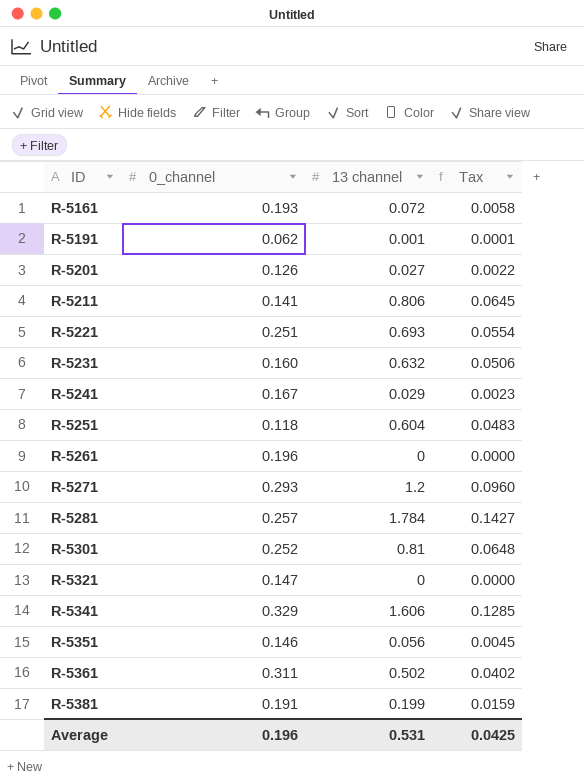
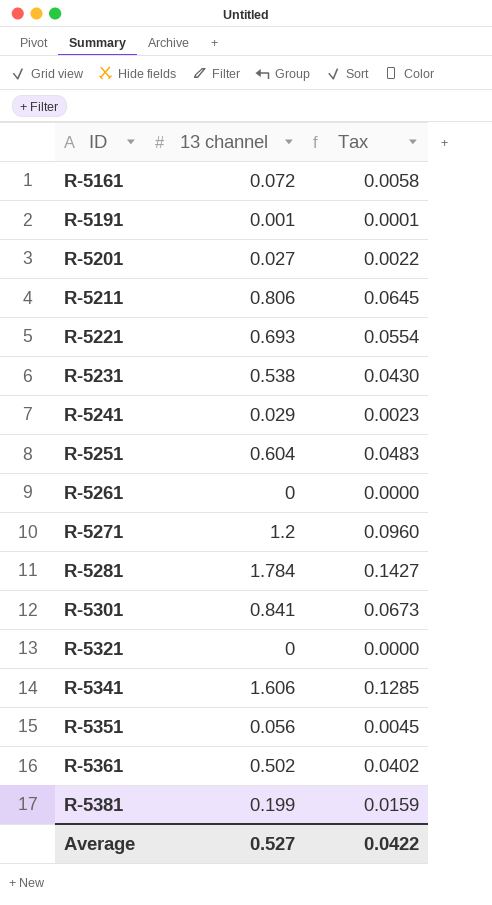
column 0_channel | position: 2 -> none
R-5231 | 13 channel: 0.632 -> 0.538
R-5231 | Tax: 0.0506 -> 0.0430
R-5301 | 13 channel: 0.81 -> 0.841
R-5301 | Tax: 0.0648 -> 0.0673
Average | 13 channel: 0.531 -> 0.527
Average | Tax: 0.0425 -> 0.0422

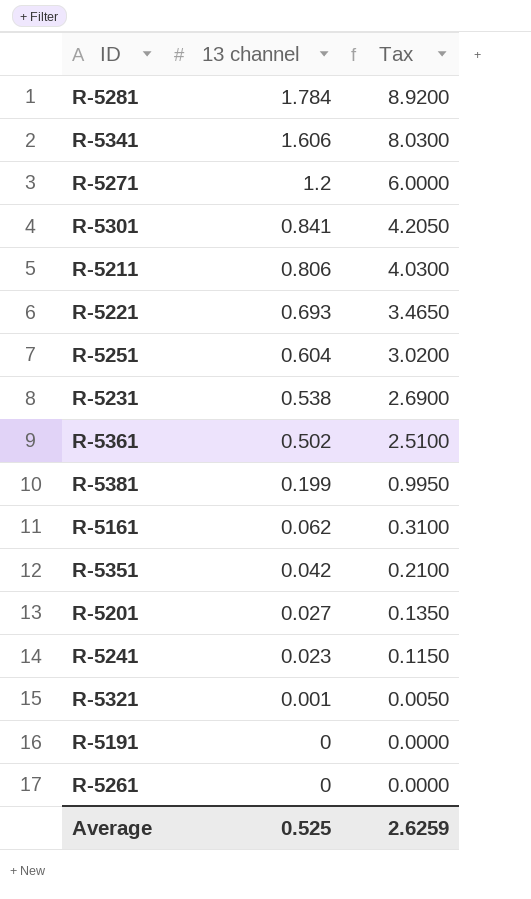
row order: ID ascending -> 13 channel descending
column Tax | formula: [13 channel] * 0.08 -> [13 channel] * 5
R-5161 | 13 channel: 0.072 -> 0.062
R-5351 | 13 channel: 0.056 -> 0.042
R-5241 | 13 channel: 0.029 -> 0.023
R-5321 | 13 channel: 0 -> 0.001
R-5191 | 13 channel: 0.001 -> 0
Average | 13 channel: 0.527 -> 0.525
Average | Tax: 0.0422 -> 2.6259

